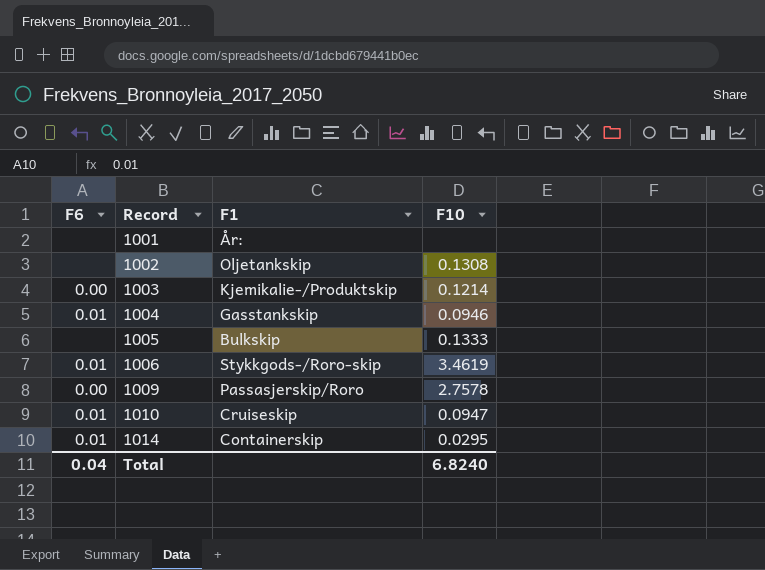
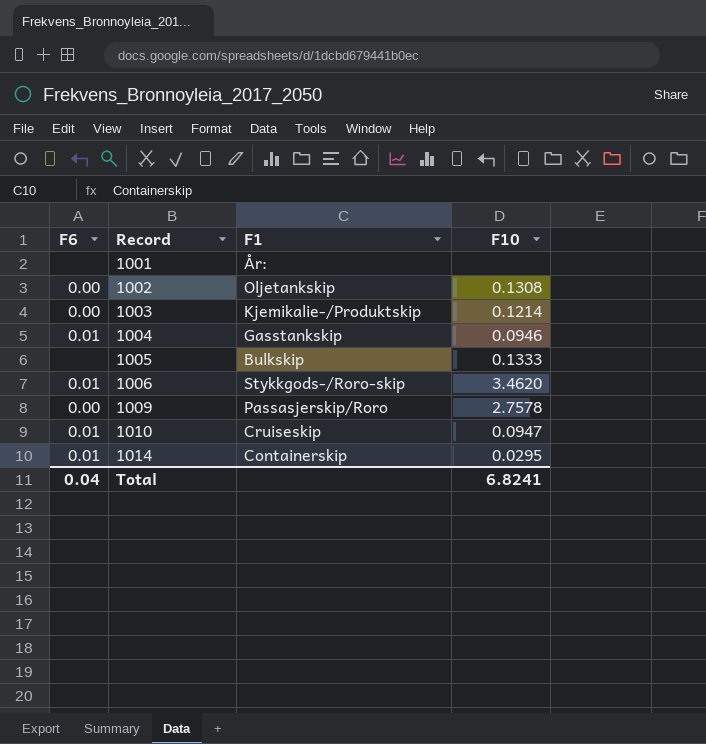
1002 | F6: none -> 0.00
1006 | F10: 3.4619 -> 3.4620
Total | F10: 6.8240 -> 6.8241

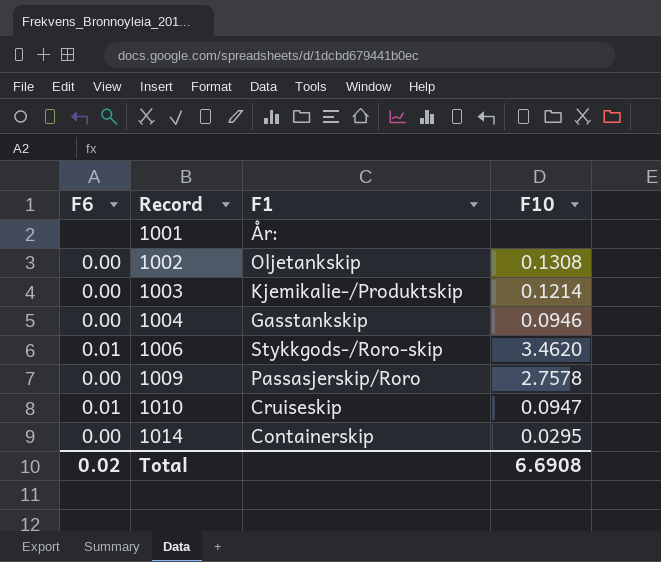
row 1005: none | Bulkskip | 0.1333 -> none
1004 | F6: 0.01 -> 0.00
1014 | F6: 0.01 -> 0.00
Total | F6: 0.04 -> 0.02
Total | F10: 6.8241 -> 6.6908

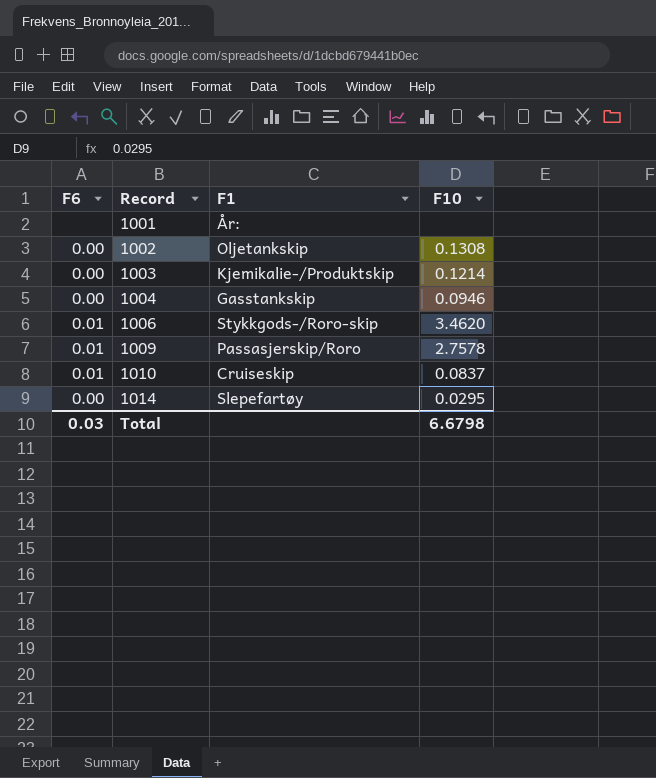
1009 | F6: 0.00 -> 0.01
1010 | F10: 0.0947 -> 0.0837
1014 | F1: Containerskip -> Slepefartøy
Total | F6: 0.02 -> 0.03
Total | F10: 6.6908 -> 6.6798

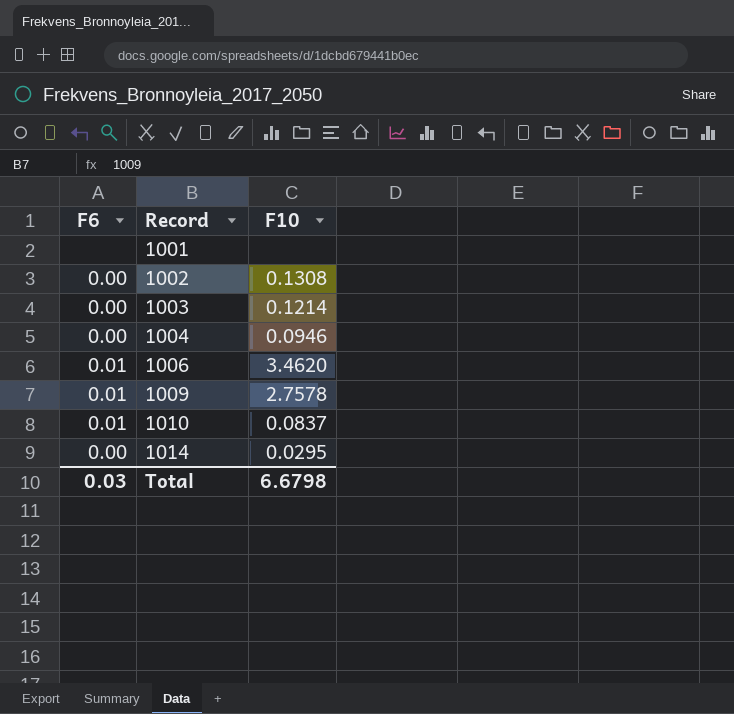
column F1 | position: 3 -> none

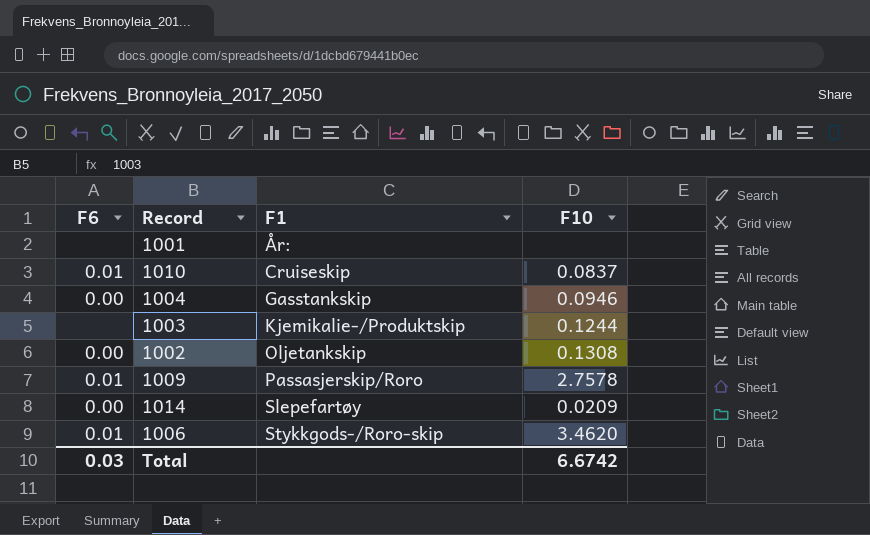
row order: Record ascending -> F1 ascending
column F1 | position: none -> 3
1003 | F6: 0.00 -> none
1003 | F10: 0.1214 -> 0.1244
1014 | F10: 0.0295 -> 0.0209
Total | F10: 6.6798 -> 6.6742

